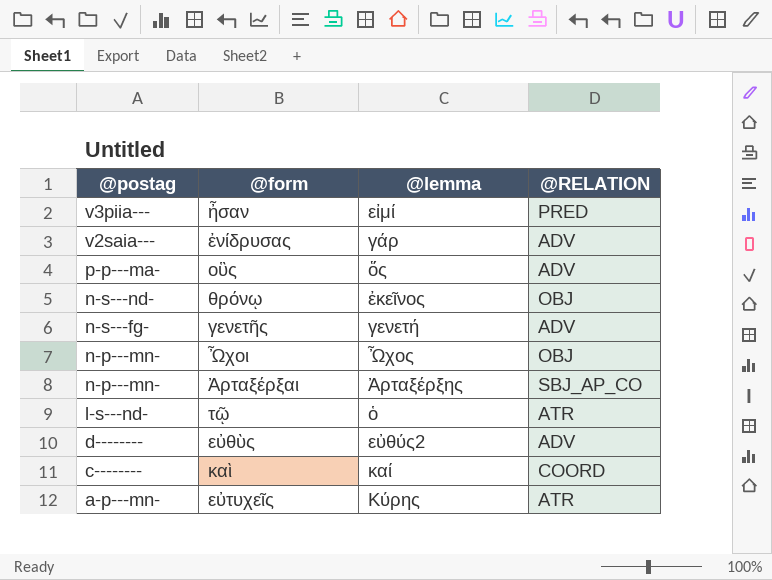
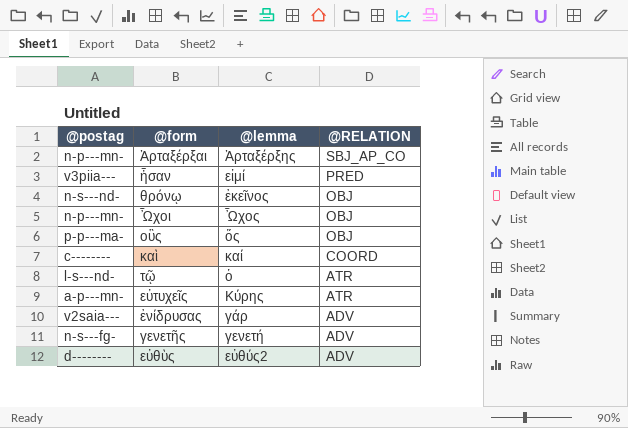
row order: @postag descending -> @RELATION descending
οὓς | @RELATION: ADV -> OBJ

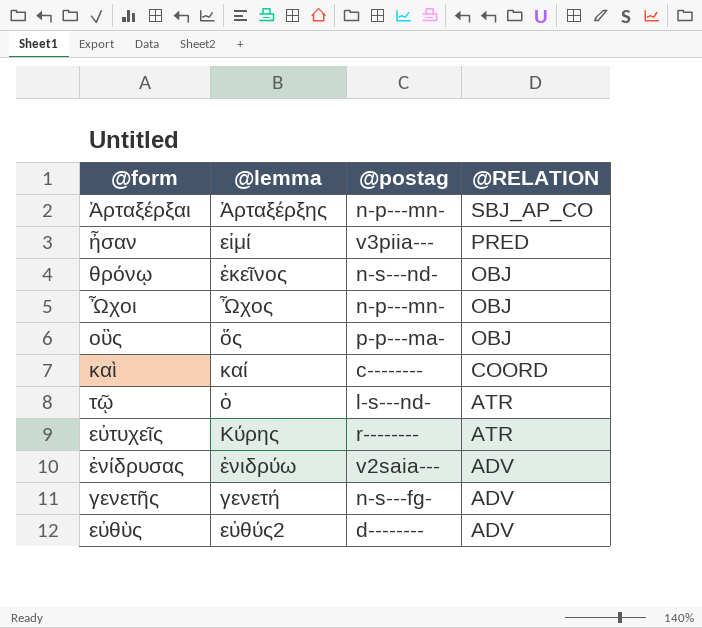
column @postag | position: 1 -> 3
εὐτυχεῖς | @postag: a-p---mn- -> r--------
ἐνίδρυσας | @lemma: γάρ -> ἐνιδρύω

